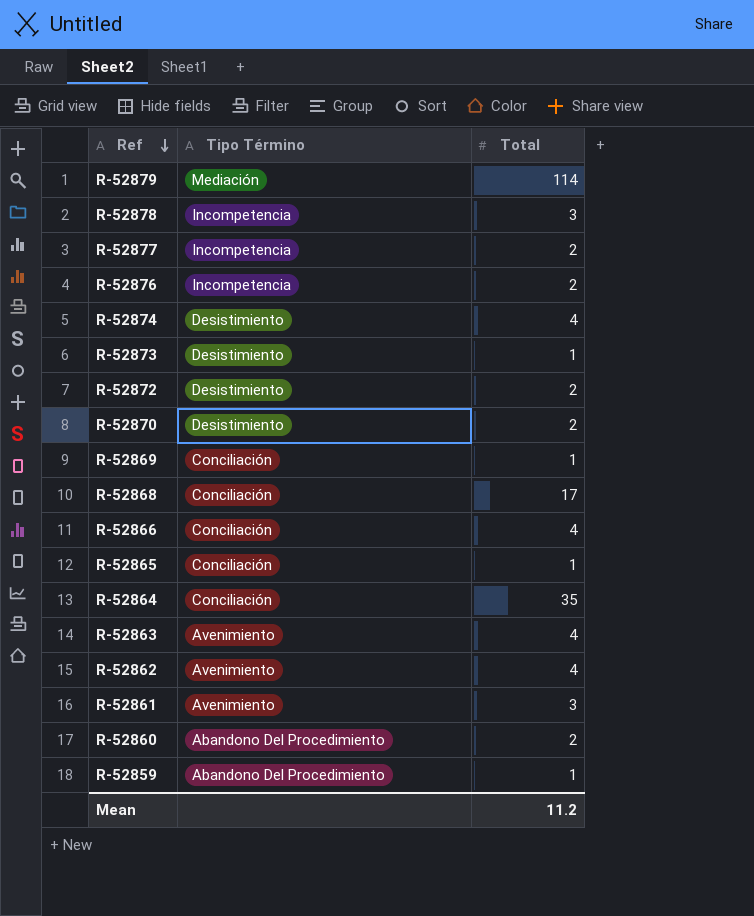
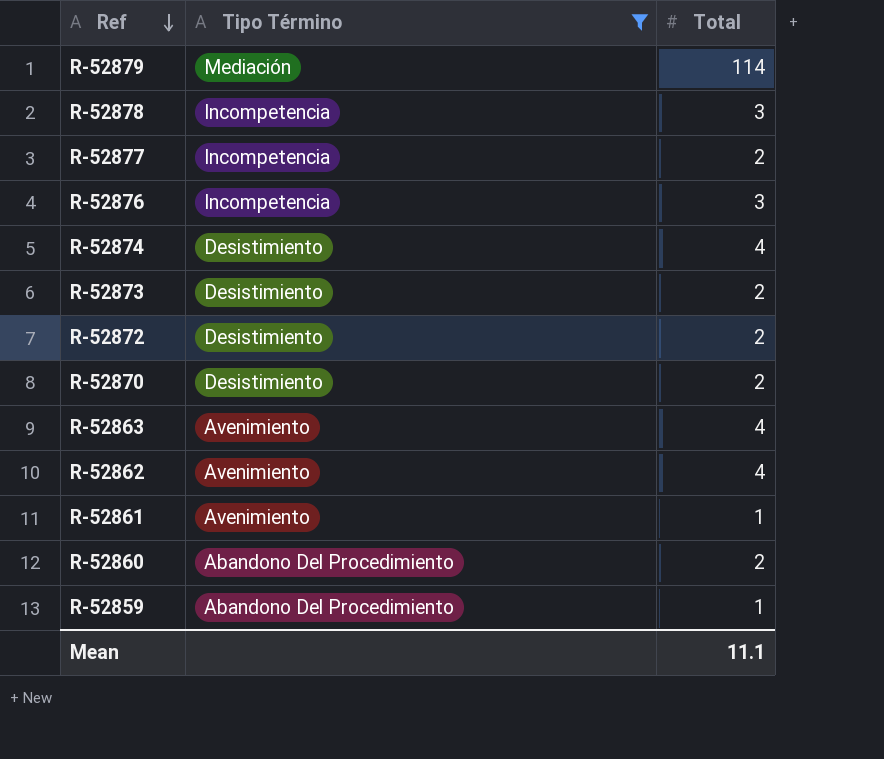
filter: none -> Tipo Término != Conciliación
R-52876 | Total: 2 -> 3
R-52873 | Total: 1 -> 2
R-52861 | Total: 3 -> 1
Mean | Total: 11.2 -> 11.1

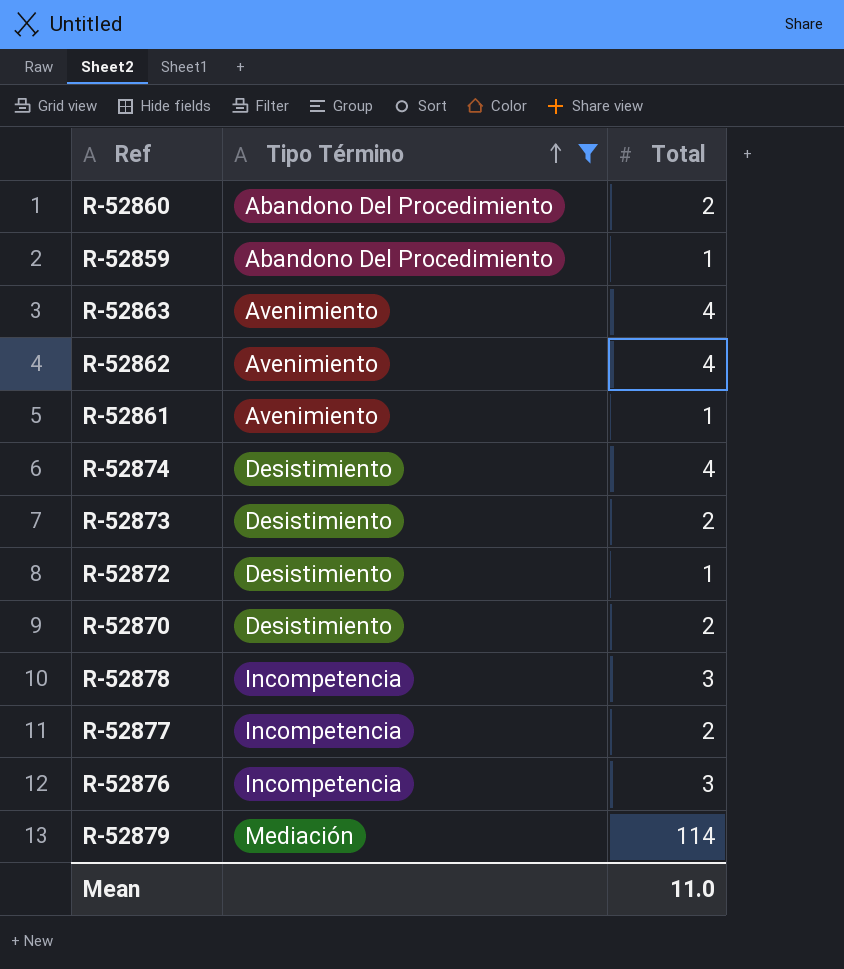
row order: Ref descending -> Tipo Término ascending
R-52872 | Total: 2 -> 1
Mean | Total: 11.1 -> 11.0

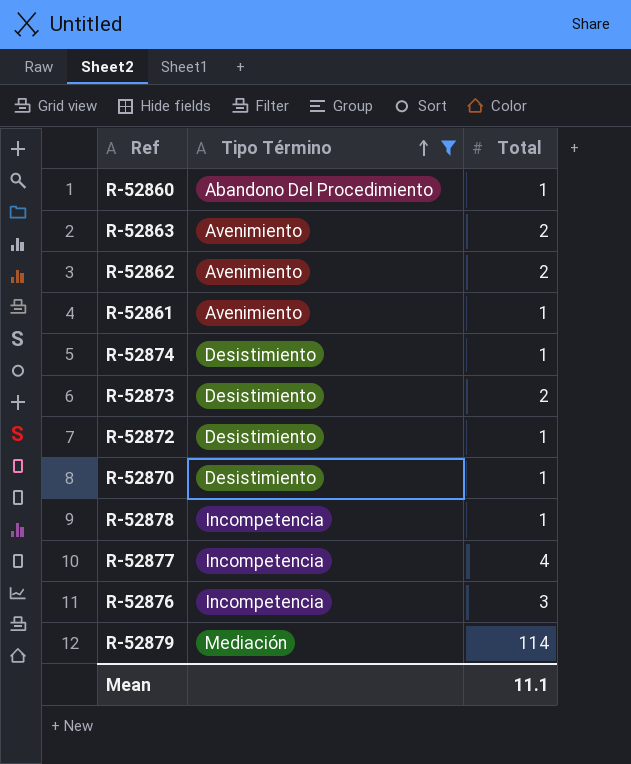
row R-52859: Abandono Del Procedimiento | 1 -> none
R-52860 | Total: 2 -> 1
R-52863 | Total: 4 -> 2
R-52862 | Total: 4 -> 2
R-52874 | Total: 4 -> 1
R-52870 | Total: 2 -> 1
R-52878 | Total: 3 -> 1
R-52877 | Total: 2 -> 4
Mean | Total: 11.0 -> 11.1

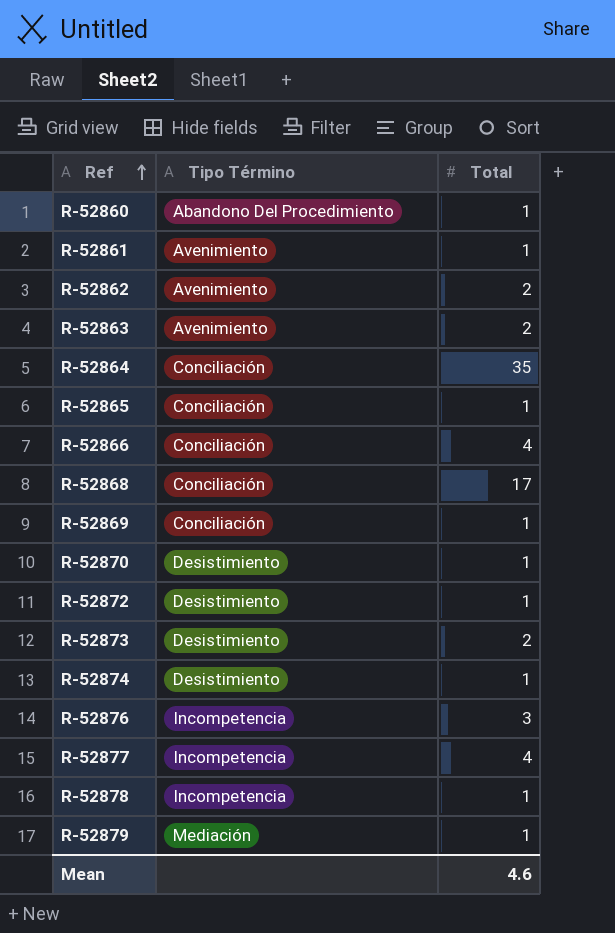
filter: Tipo Término != Conciliación -> none
row order: Tipo Término ascending -> Ref ascending
R-52879 | Total: 114 -> 1
Mean | Total: 11.1 -> 4.6

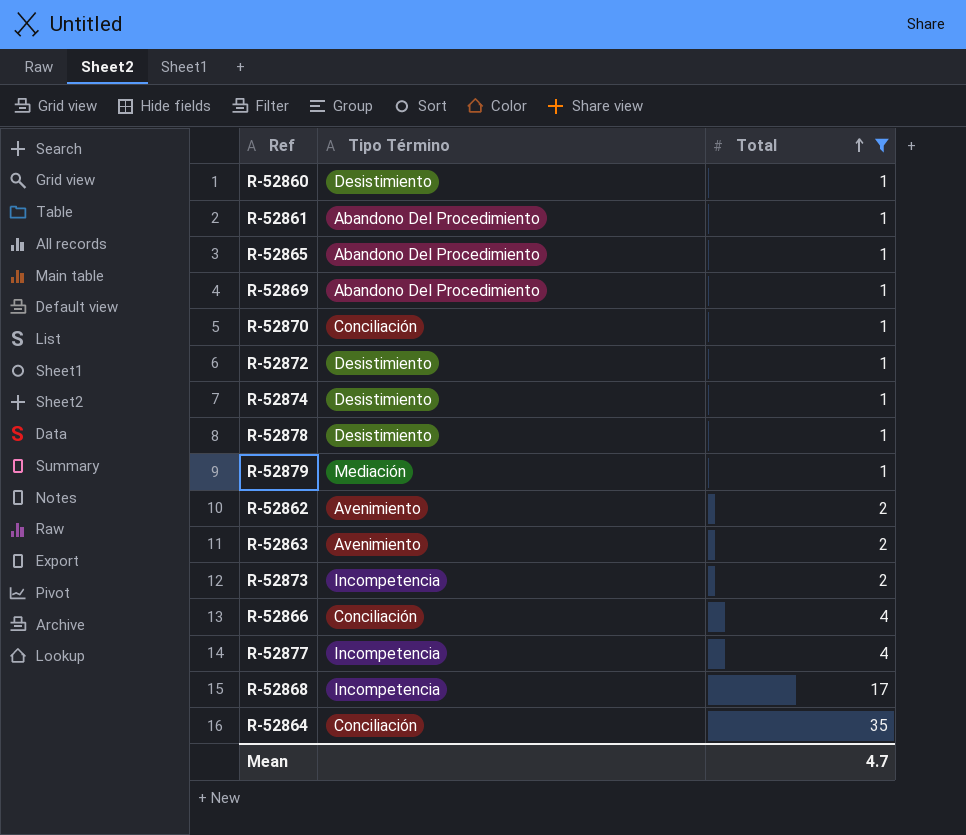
filter: none -> Total != 3
row order: Ref ascending -> Total ascending
R-52860 | Tipo Término: Abandono Del Procedimiento -> Desistimiento
R-52861 | Tipo Término: Avenimiento -> Abandono Del Procedimiento
R-52865 | Tipo Término: Conciliación -> Abandono Del Procedimiento
R-52869 | Tipo Término: Conciliación -> Abandono Del Procedimiento
R-52870 | Tipo Término: Desistimiento -> Conciliación
R-52878 | Tipo Término: Incompetencia -> Desistimiento
R-52873 | Tipo Término: Desistimiento -> Incompetencia
R-52868 | Tipo Término: Conciliación -> Incompetencia
Mean | Total: 4.6 -> 4.7

